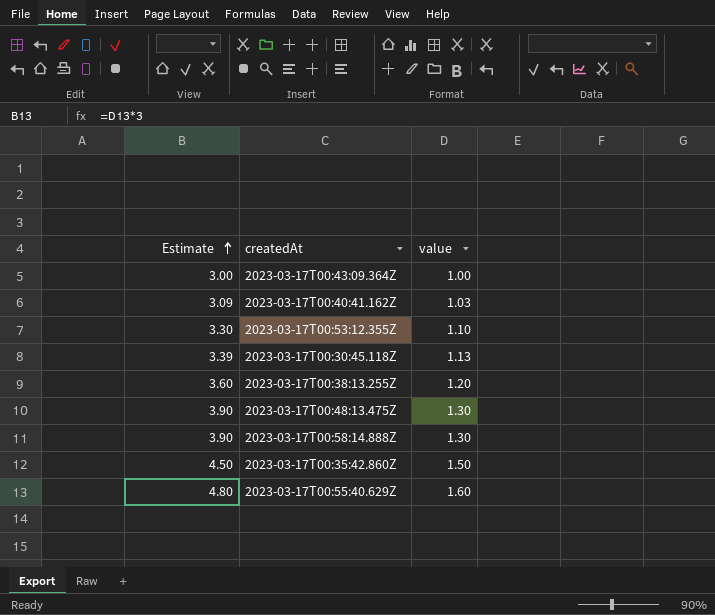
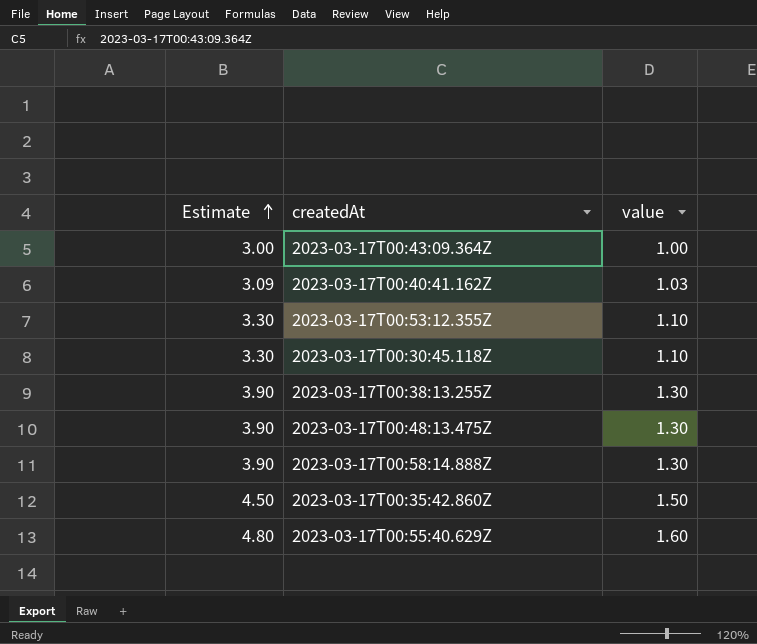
2023-03-17T00:30:45.118Z | Estimate: 3.39 -> 3.30
2023-03-17T00:30:45.118Z | value: 1.13 -> 1.10
2023-03-17T00:38:13.255Z | Estimate: 3.60 -> 3.90
2023-03-17T00:38:13.255Z | value: 1.20 -> 1.30

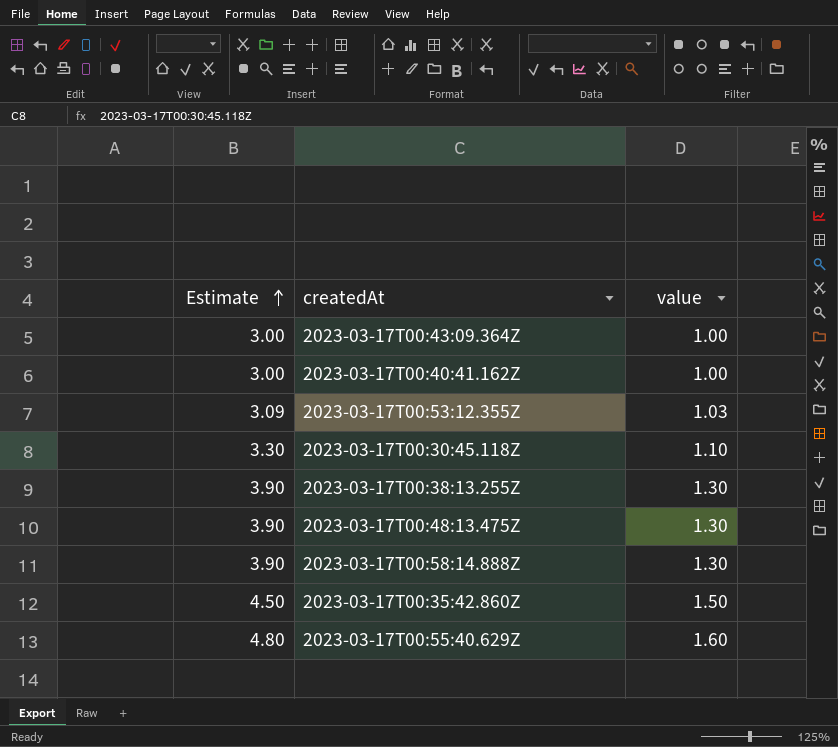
2023-03-17T00:40:41.162Z | Estimate: 3.09 -> 3.00
2023-03-17T00:40:41.162Z | value: 1.03 -> 1.00
2023-03-17T00:53:12.355Z | Estimate: 3.30 -> 3.09
2023-03-17T00:53:12.355Z | value: 1.10 -> 1.03

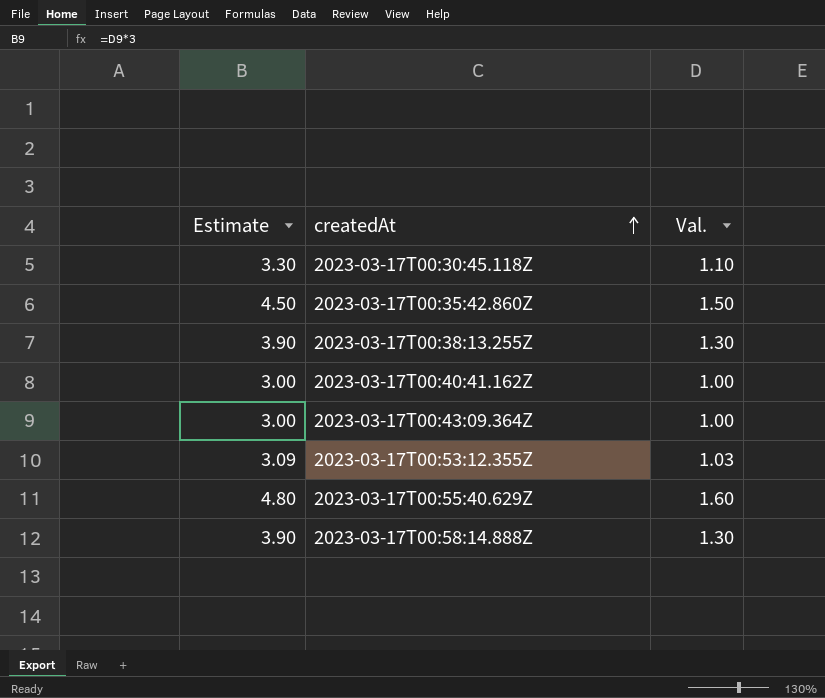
row order: Estimate ascending -> createdAt ascending
column name: value -> Val.
row 2023-03-17T00:48:13.475Z: 3.90 | 1.30 -> none

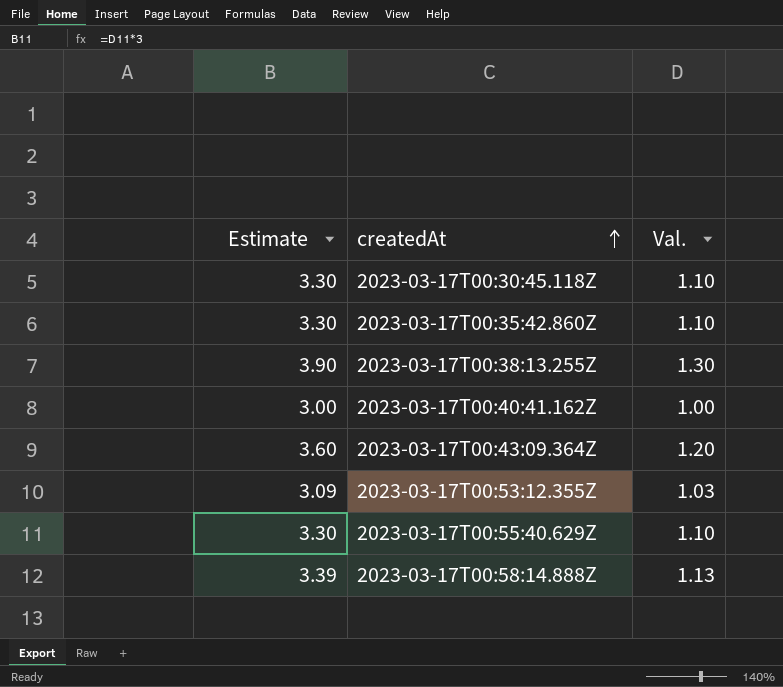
2023-03-17T00:35:42.860Z | Estimate: 4.50 -> 3.30
2023-03-17T00:35:42.860Z | Val.: 1.50 -> 1.10
2023-03-17T00:43:09.364Z | Estimate: 3.00 -> 3.60
2023-03-17T00:43:09.364Z | Val.: 1.00 -> 1.20
2023-03-17T00:55:40.629Z | Estimate: 4.80 -> 3.30
2023-03-17T00:55:40.629Z | Val.: 1.60 -> 1.10
2023-03-17T00:58:14.888Z | Estimate: 3.90 -> 3.39
2023-03-17T00:58:14.888Z | Val.: 1.30 -> 1.13

